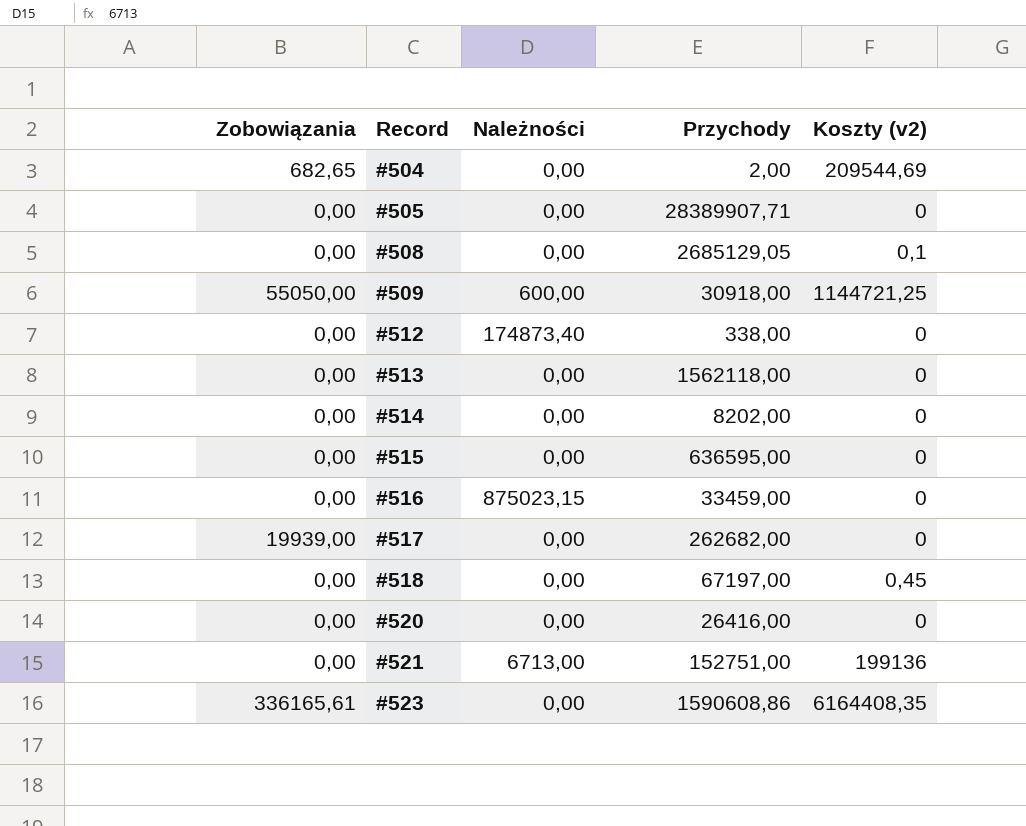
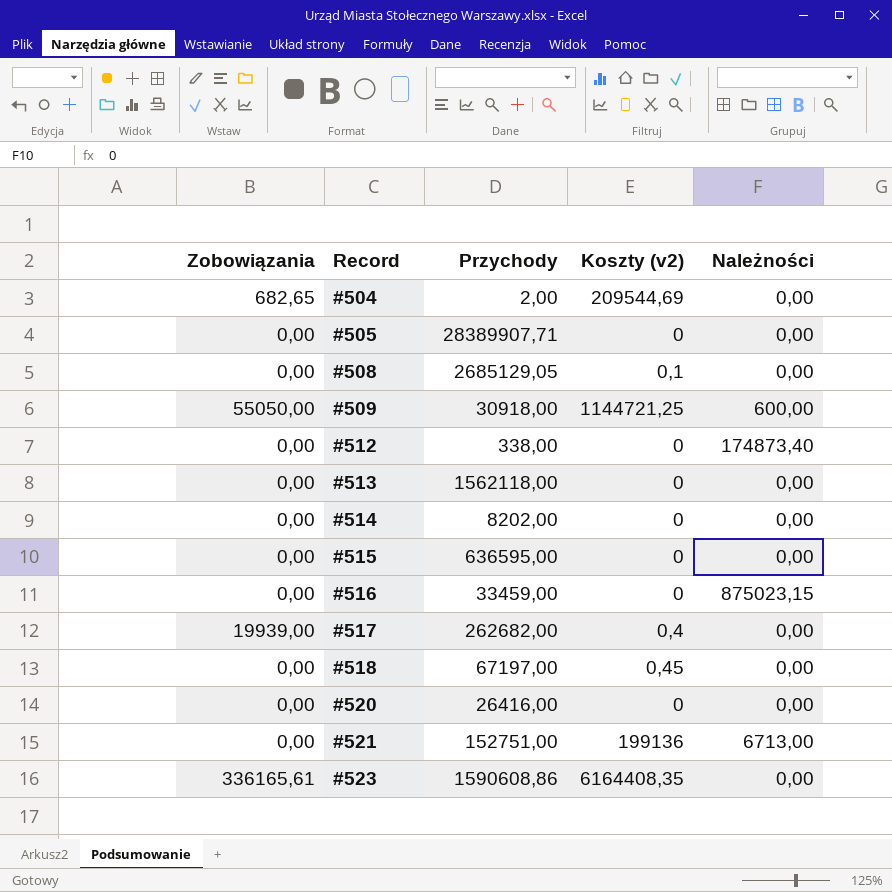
column Należności | position: 3 -> 5
#517 | Koszty (v2): 0 -> 0,4

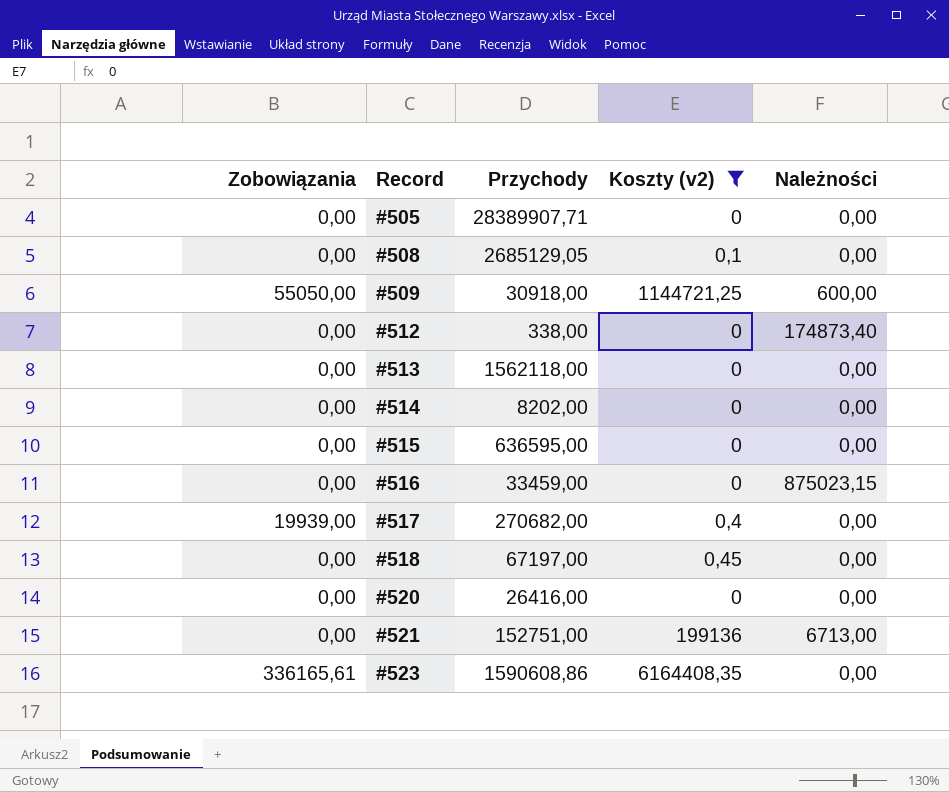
filter: none -> Koszty (v2) != 209544,69
#517 | Przychody: 262682,00 -> 270682,00

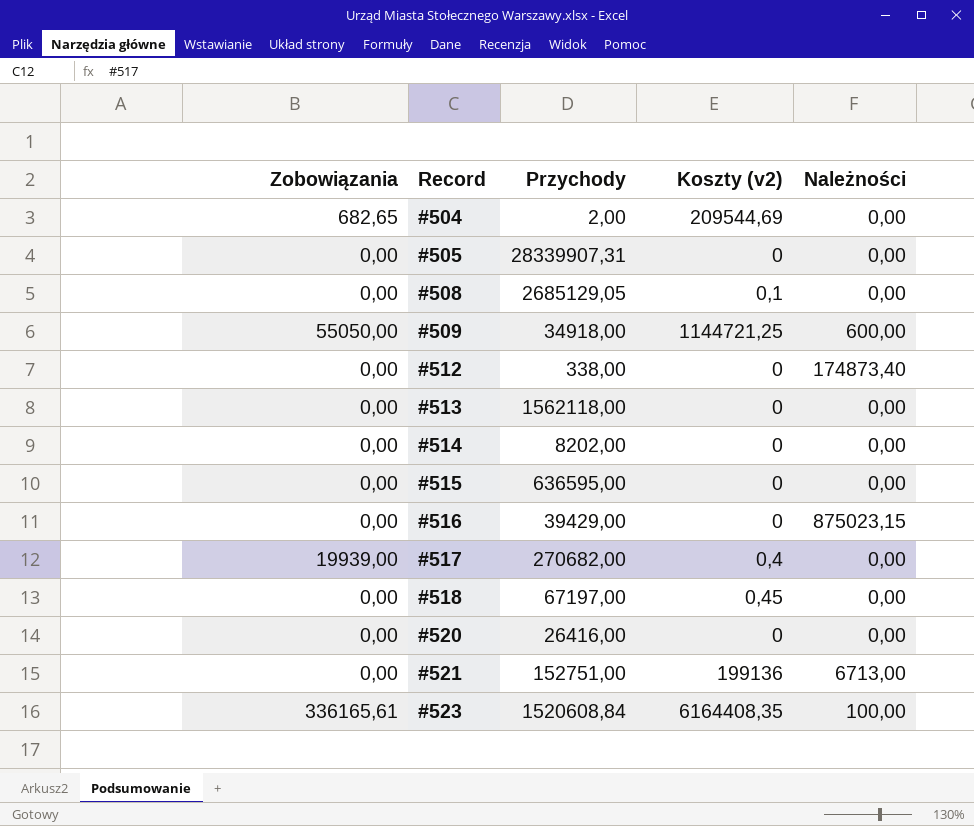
filter: Koszty (v2) != 209544,69 -> none
#505 | Przychody: 28389907,71 -> 28339907,31
#509 | Przychody: 30918,00 -> 34918,00
#516 | Przychody: 33459,00 -> 39429,00
#523 | Przychody: 1590608,86 -> 1520608,84
#523 | Należności: 0,00 -> 100,00

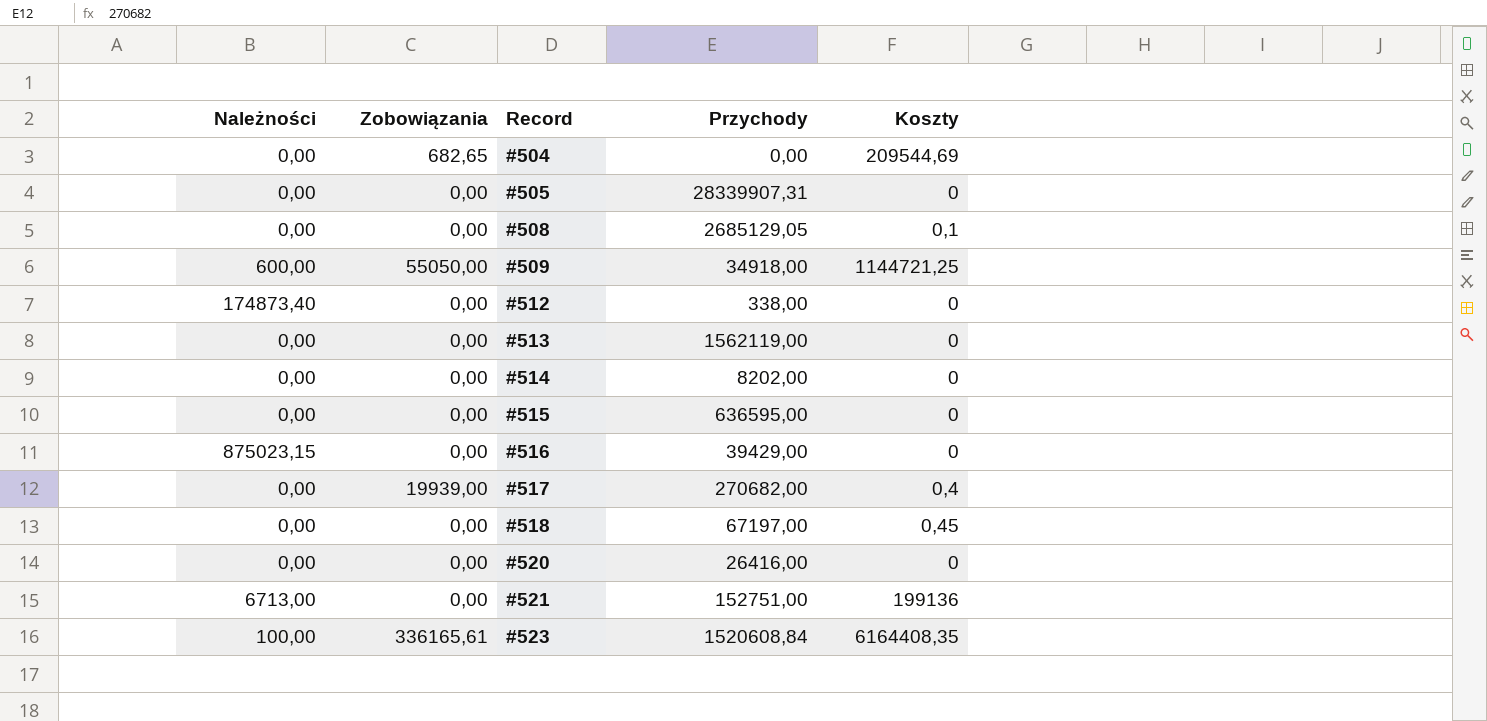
column Należności | position: 5 -> 1
column name: Koszty (v2) -> Koszty
#504 | Przychody: 2,00 -> 0,00
#513 | Przychody: 1562118,00 -> 1562119,00

